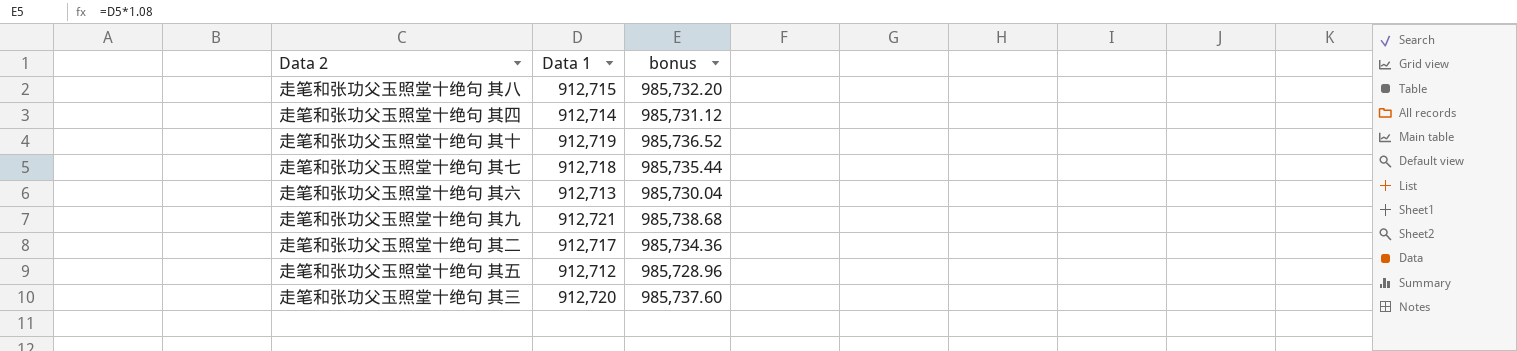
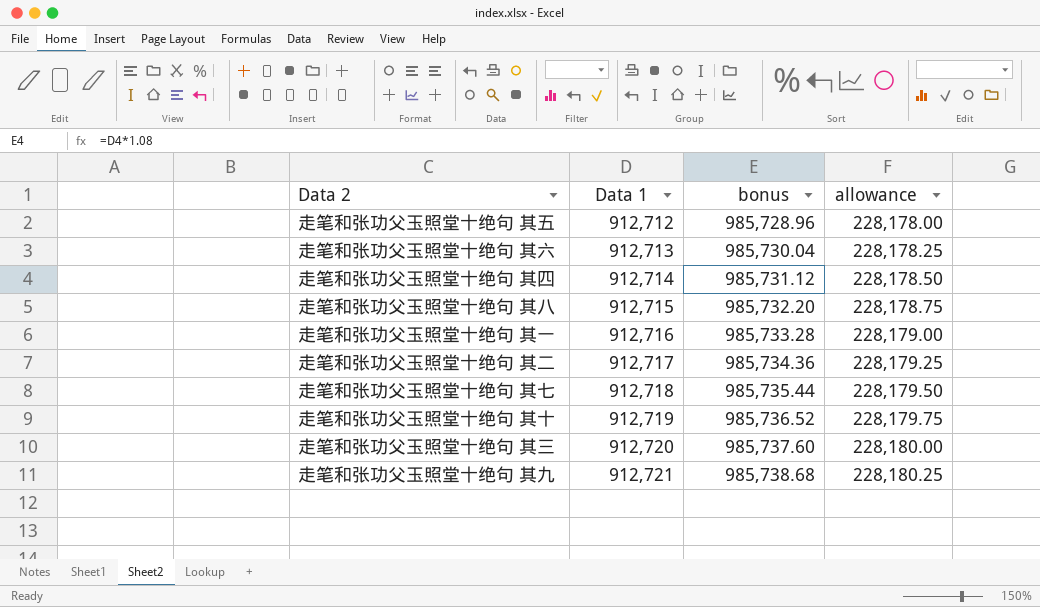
row order: none -> Data 1 ascending
column allowance | formula: none -> [Data 1] * 0.25
row 走笔和张功父玉照堂十绝句 其一: none -> 912,716 | 985,733.28 | 228,179.00

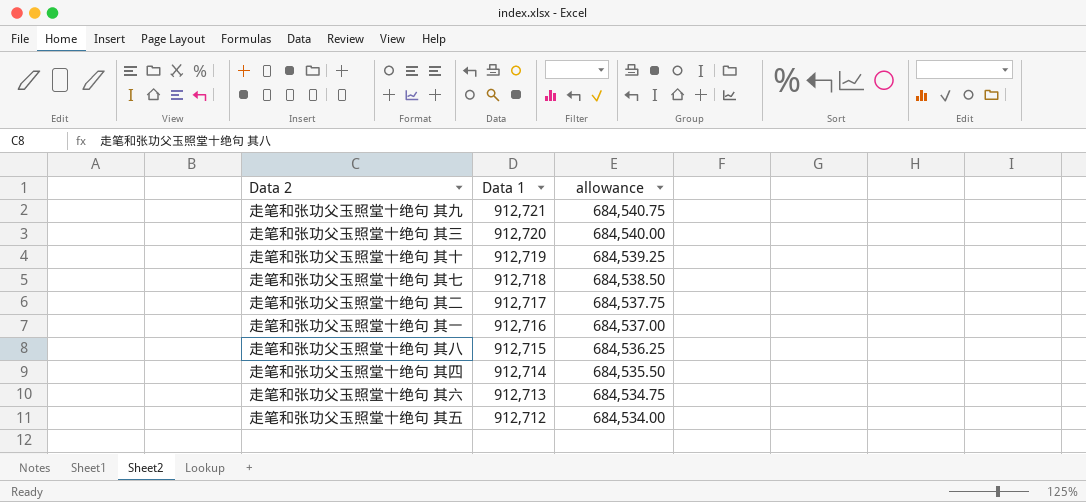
row order: Data 1 ascending -> Data 1 descending
column bonus | formula: [Data 1] * 1.08 -> none
column allowance | formula: [Data 1] * 0.25 -> [Data 1] * 0.75

